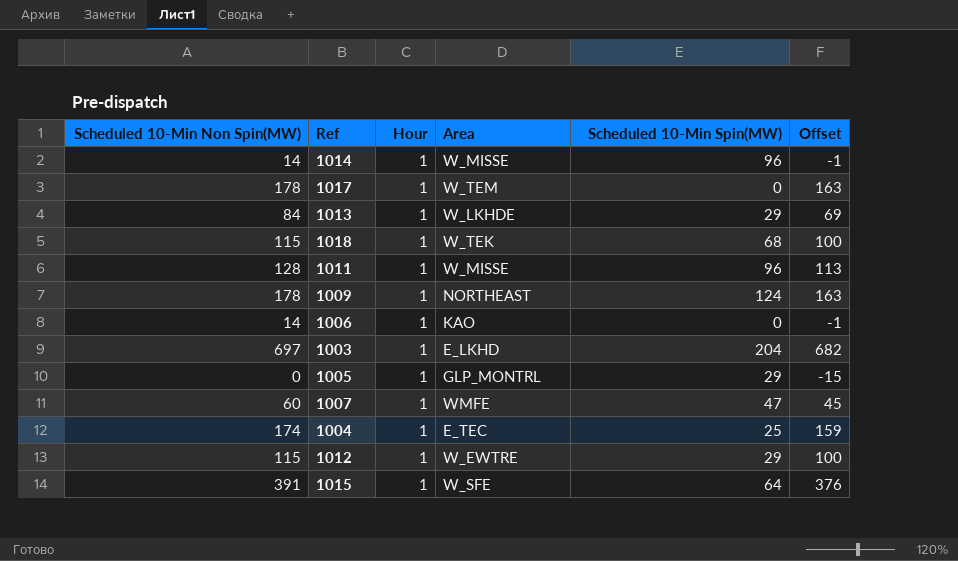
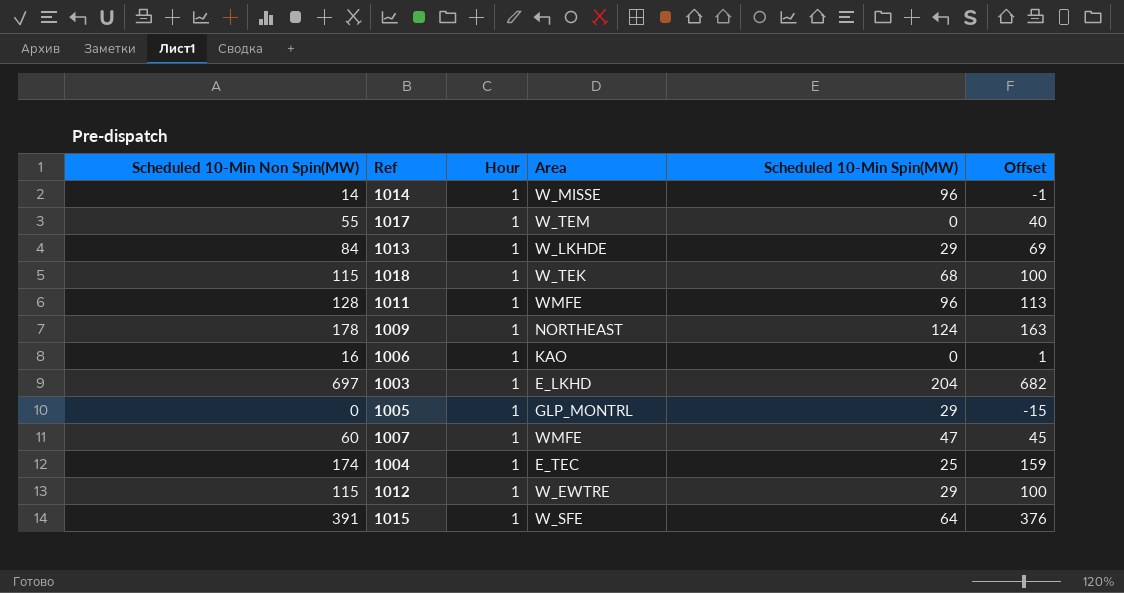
1017 | Scheduled 10-Min Non Spin(MW): 178 -> 55
1017 | Offset: 163 -> 40
1011 | Area: W_MISSE -> WMFE
1006 | Scheduled 10-Min Non Spin(MW): 14 -> 16
1006 | Offset: -1 -> 1

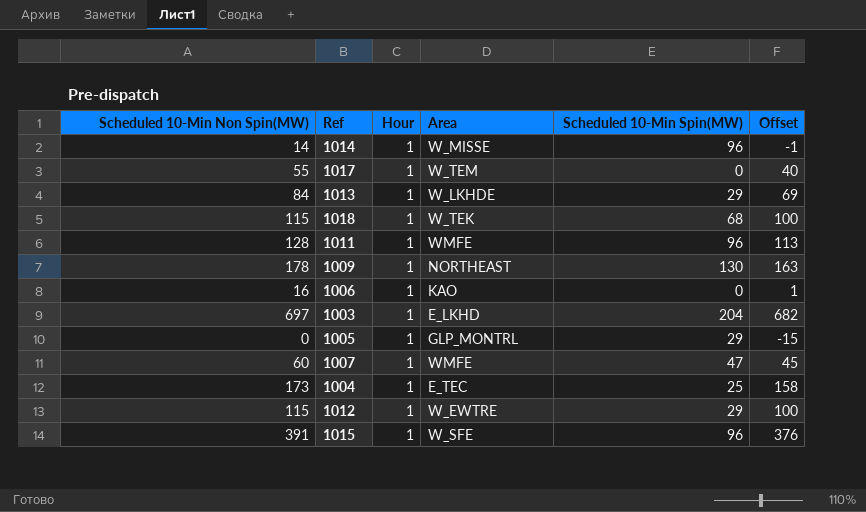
1009 | Scheduled 10-Min Spin(MW): 124 -> 130
1004 | Scheduled 10-Min Non Spin(MW): 174 -> 173
1004 | Offset: 159 -> 158
1015 | Scheduled 10-Min Spin(MW): 64 -> 96

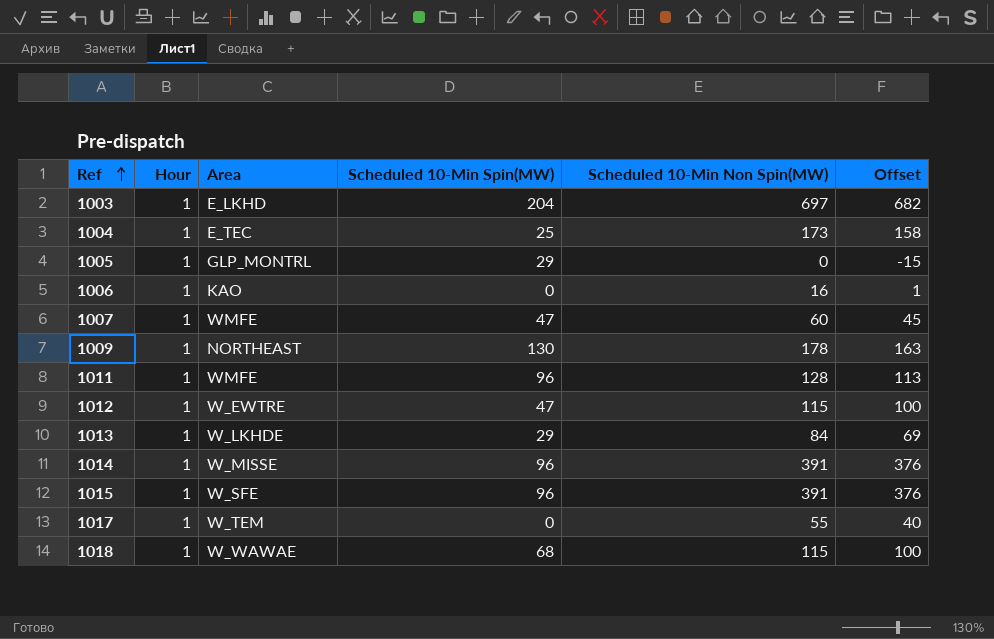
row order: none -> Ref ascending
column Scheduled 10-Min Non Spin(MW) | position: 1 -> 5
1012 | Scheduled 10-Min Spin(MW): 29 -> 47
1014 | Scheduled 10-Min Non Spin(MW): 14 -> 391
1014 | Offset: -1 -> 376
1018 | Area: W_TEK -> W_WAWAE

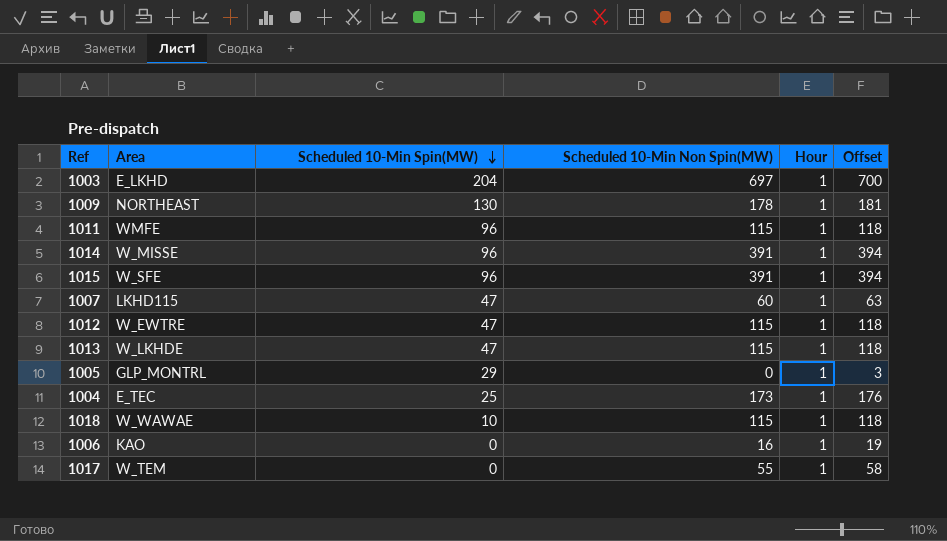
row order: Ref ascending -> Scheduled 10-Min Spin(MW) descending
column Hour | position: 2 -> 5
column Offset | formula: [Scheduled 10-Min Non Spin(MW)] - 15 -> [Scheduled 10-Min Non Spin(MW)] + 3
1011 | Scheduled 10-Min Non Spin(MW): 128 -> 115
1007 | Area: WMFE -> LKHD115
1013 | Scheduled 10-Min Spin(MW): 29 -> 47
1013 | Scheduled 10-Min Non Spin(MW): 84 -> 115
1018 | Scheduled 10-Min Spin(MW): 68 -> 10

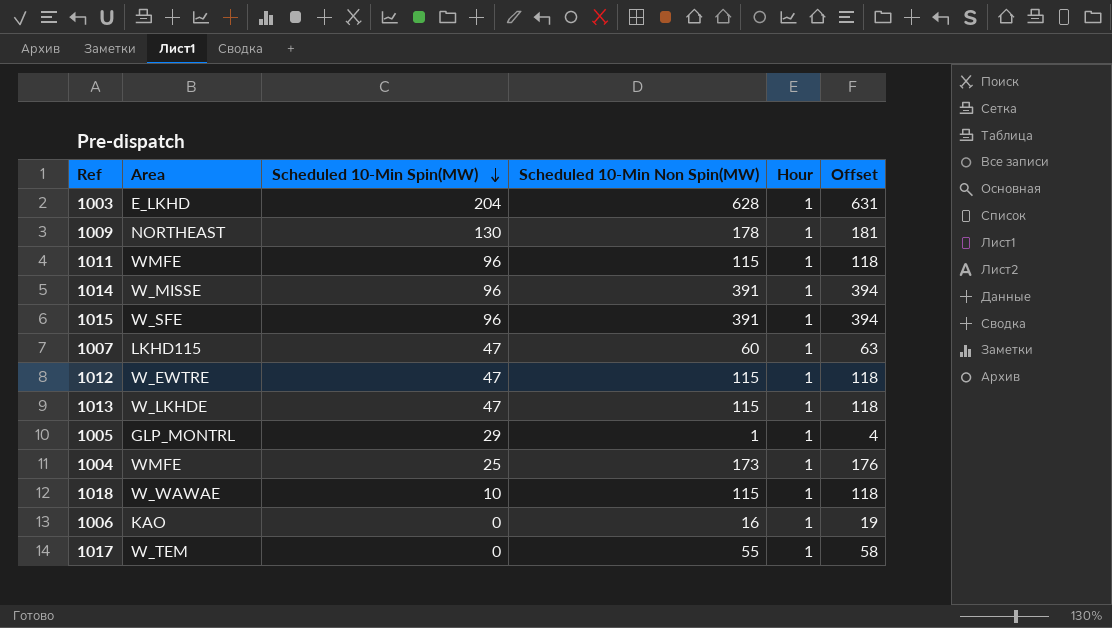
1003 | Scheduled 10-Min Non Spin(MW): 697 -> 628
1003 | Offset: 700 -> 631
1005 | Scheduled 10-Min Non Spin(MW): 0 -> 1
1005 | Offset: 3 -> 4
1004 | Area: E_TEC -> WMFE

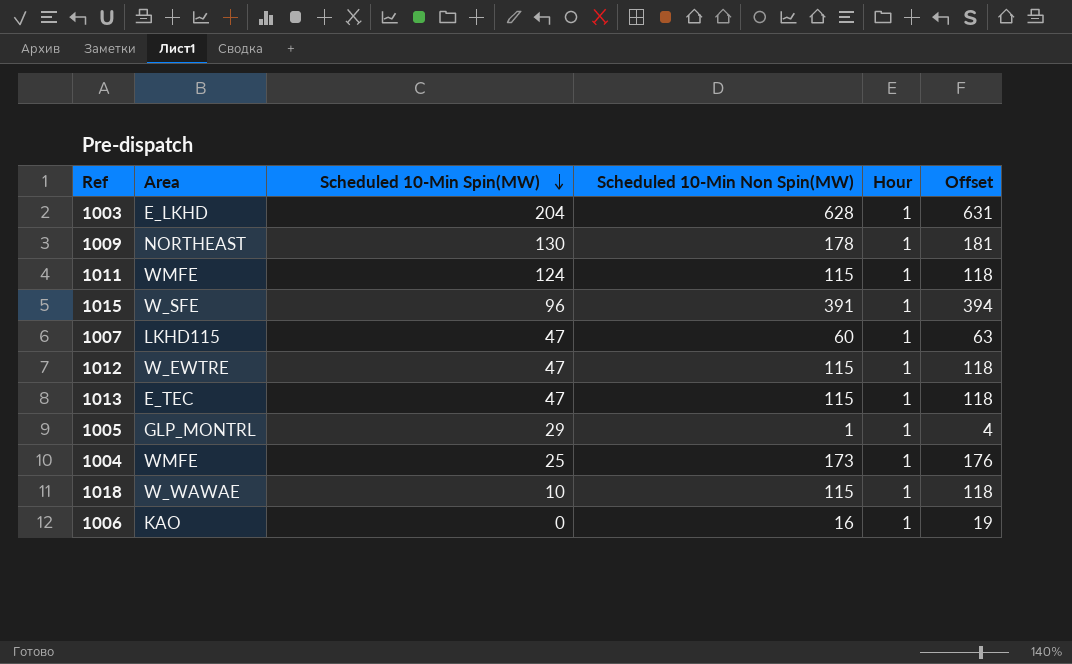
row 1014: W_MISSE | 96 | 391 | 1 | 394 -> none
row 1017: W_TEM | 0 | 55 | 1 | 58 -> none
1011 | Scheduled 10-Min Spin(MW): 96 -> 124
1013 | Area: W_LKHDE -> E_TEC

